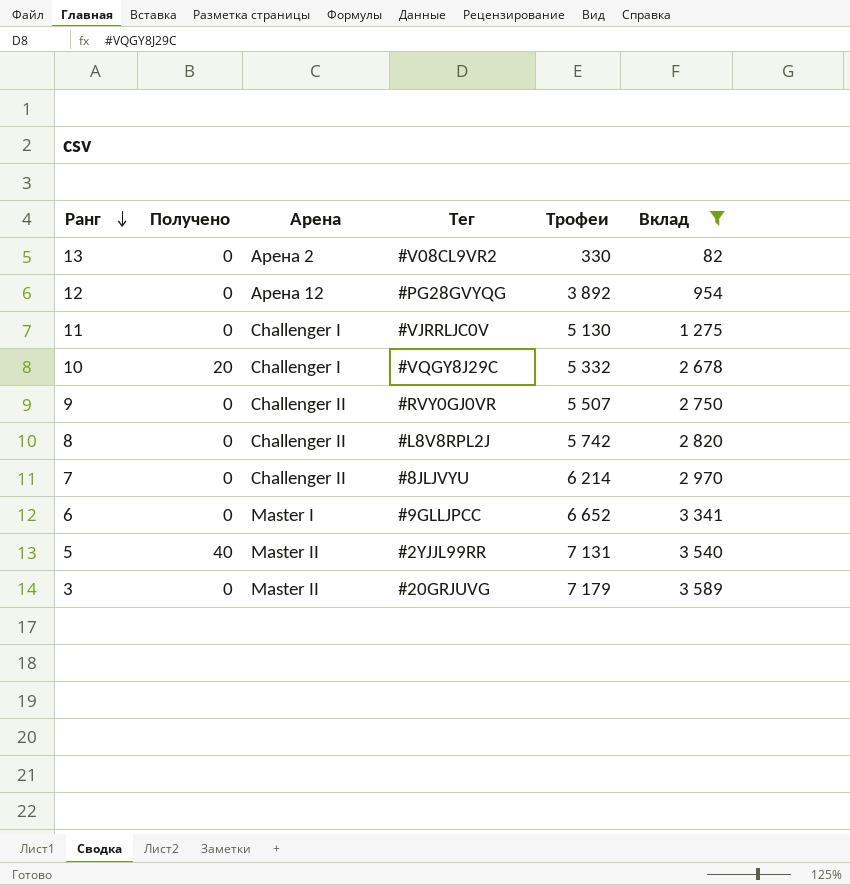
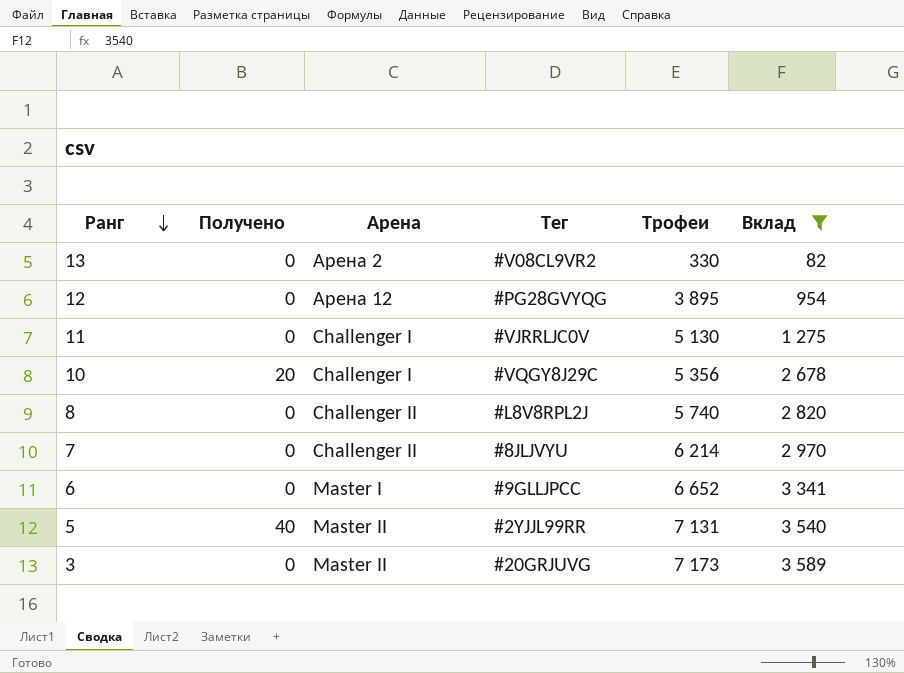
row 9: 0 | Challenger II | #RVY0GJ0VR | 5 507 | 2 750 -> none
12 | Трофеи: 3 892 -> 3 895
10 | Трофеи: 5 332 -> 5 356
8 | Трофеи: 5 742 -> 5 740
3 | Трофеи: 7 179 -> 7 173

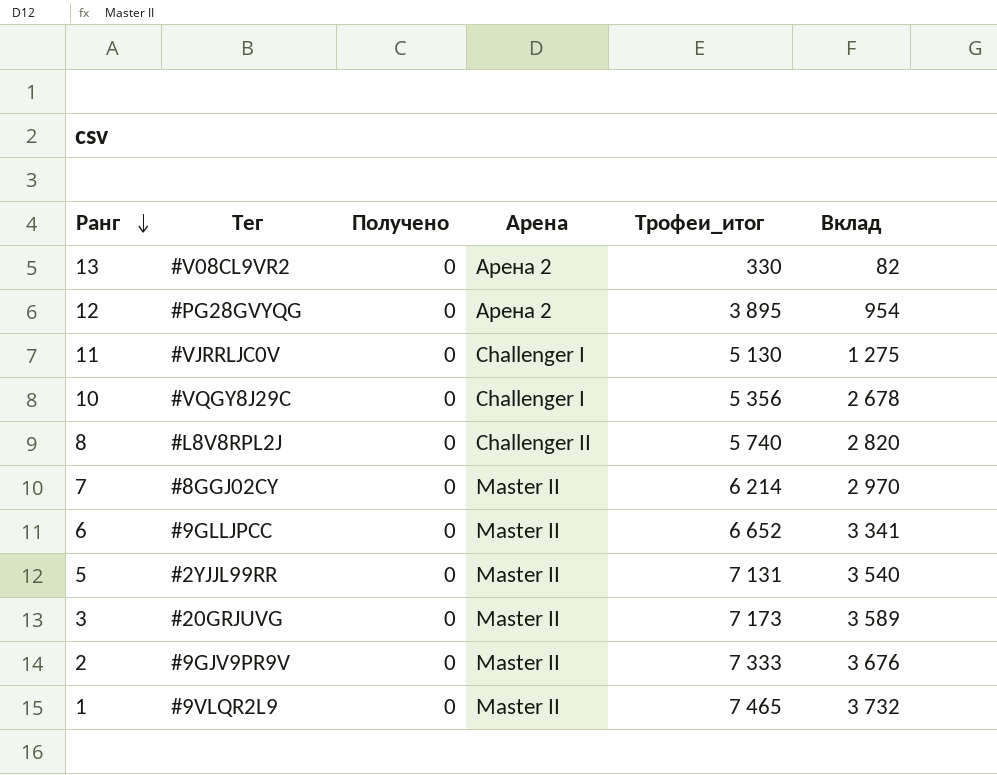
filter: Вклад <= 3 589 -> none
column Тег | position: 4 -> 2
column name: Трофеи -> Трофеи_итог
12 | Арена: Арена 12 -> Арена 2
10 | Получено: 20 -> 0
7 | Тег: #8JLJVYU -> #8GGJ02CY
7 | Арена: Challenger II -> Master II
6 | Арена: Master I -> Master II
5 | Получено: 40 -> 0

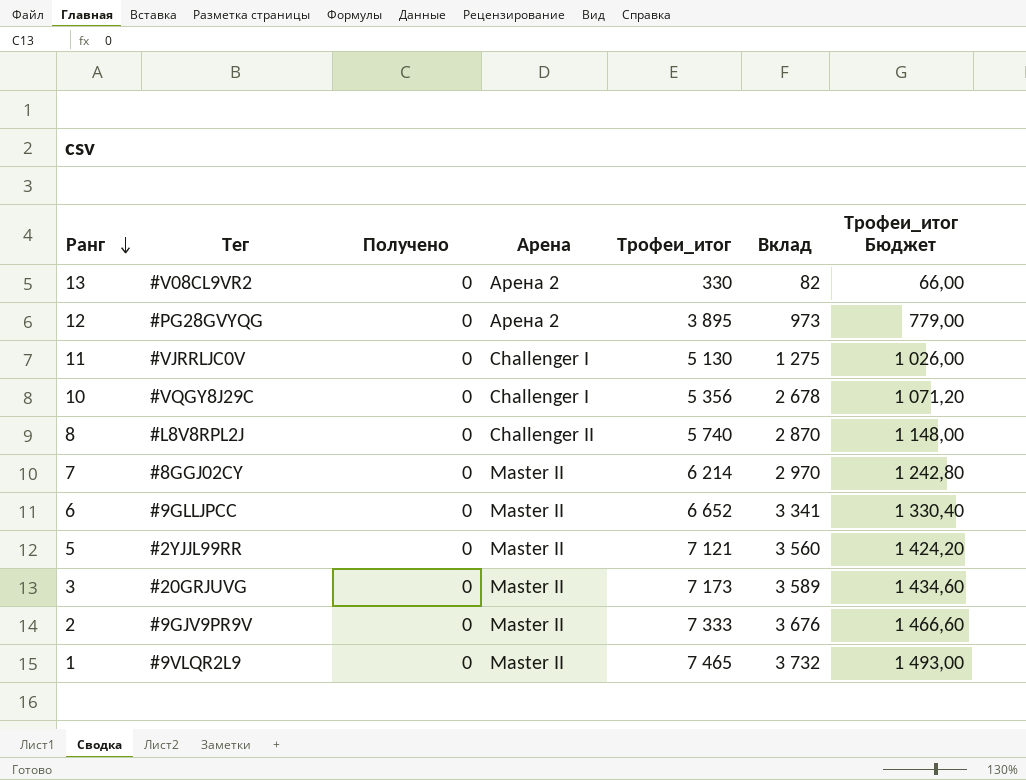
column Трофеи_итог Бюджет | formula: none -> [Трофеи_итог] * 0,2
12 | Вклад: 954 -> 973
8 | Вклад: 2 820 -> 2 870
5 | Трофеи_итог: 7 131 -> 7 121
5 | Вклад: 3 540 -> 3 560

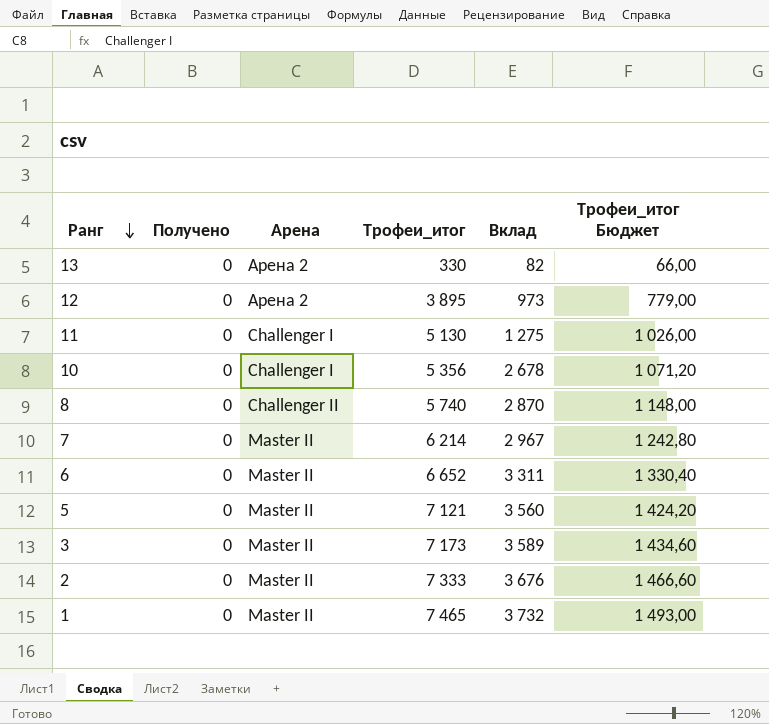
column Тег | position: 2 -> none
7 | Вклад: 2 970 -> 2 967
6 | Вклад: 3 341 -> 3 311

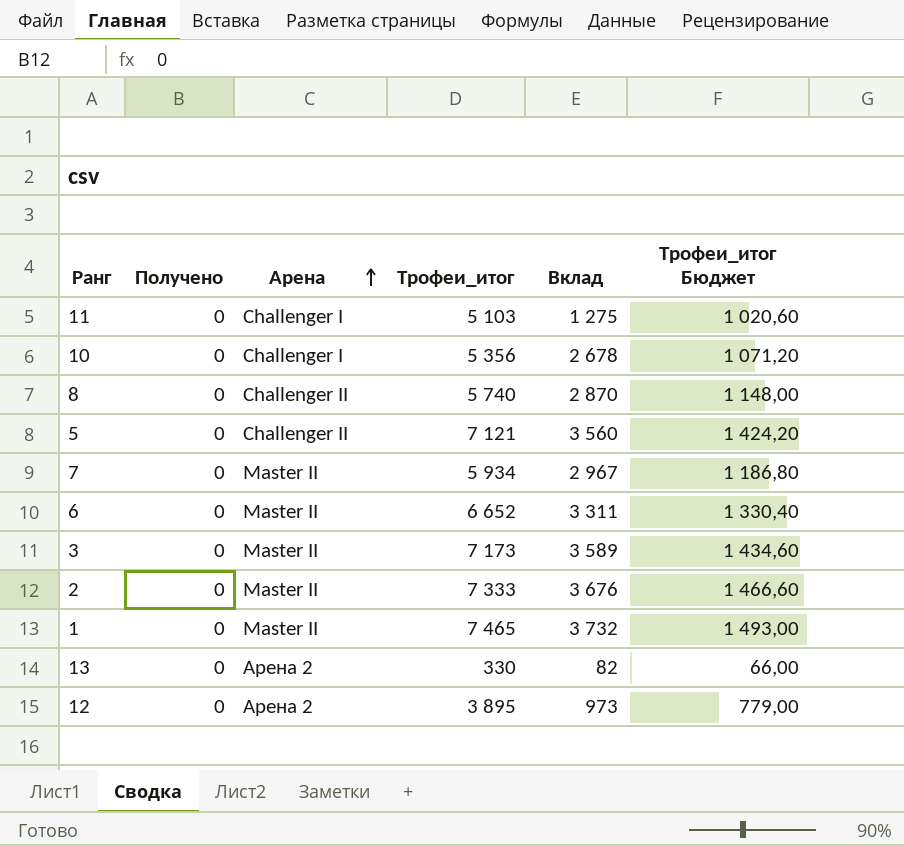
row order: Ранг descending -> Арена ascending
11 | Трофеи_итог: 5 130 -> 5 103
11 | Трофеи_итог Бюджет: 1 026,00 -> 1 020,60
5 | Арена: Master II -> Challenger II
7 | Трофеи_итог: 6 214 -> 5 934
7 | Трофеи_итог Бюджет: 1 242,80 -> 1 186,80

